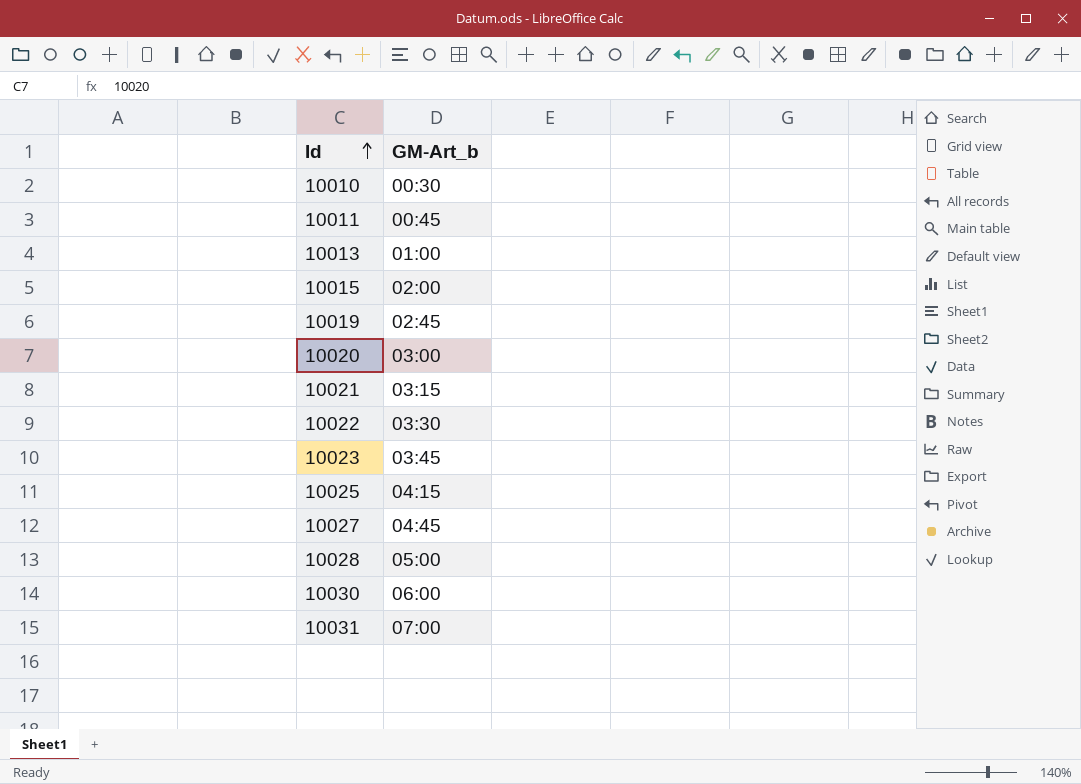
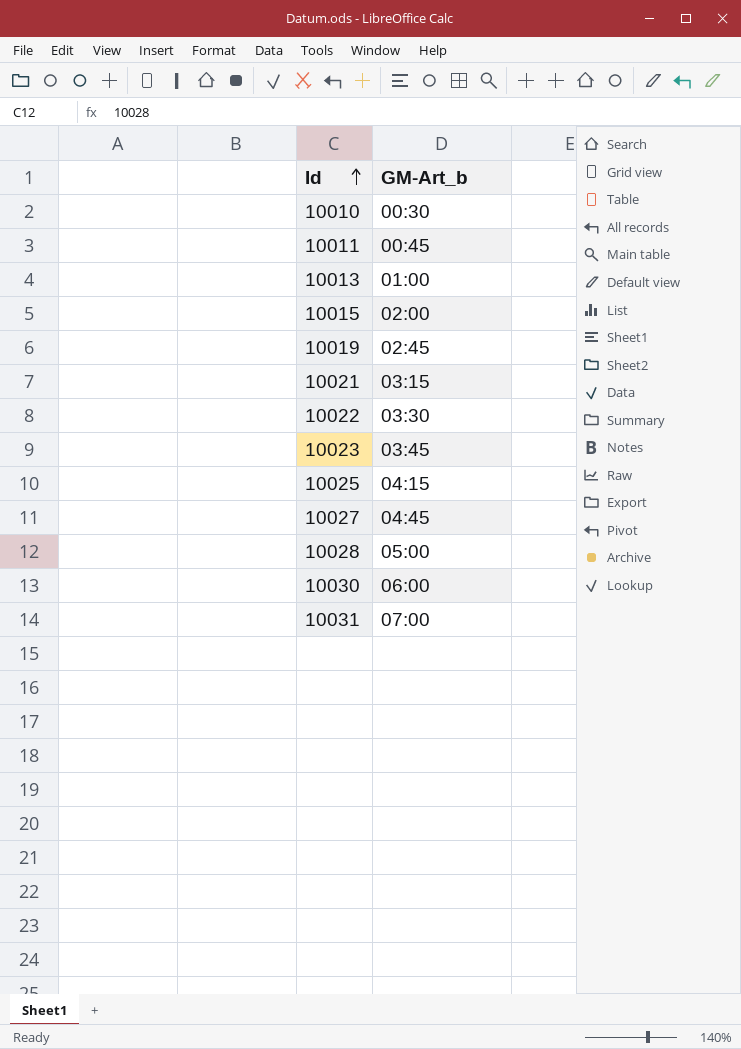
row 10020: 03:00 -> none

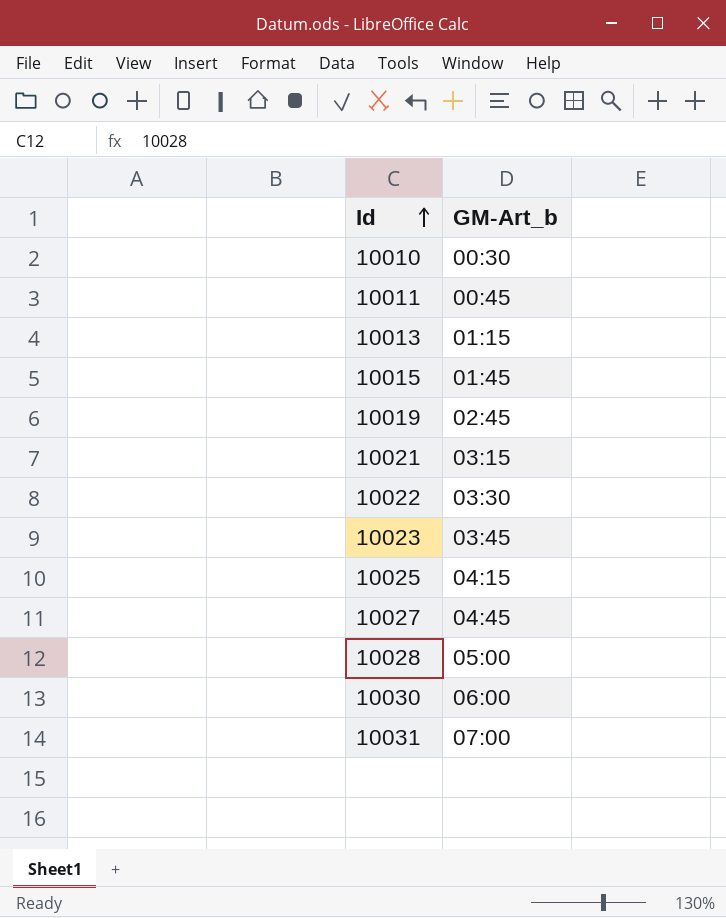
10013 | GM-Art_b: 01:00 -> 01:15
10015 | GM-Art_b: 02:00 -> 01:45

